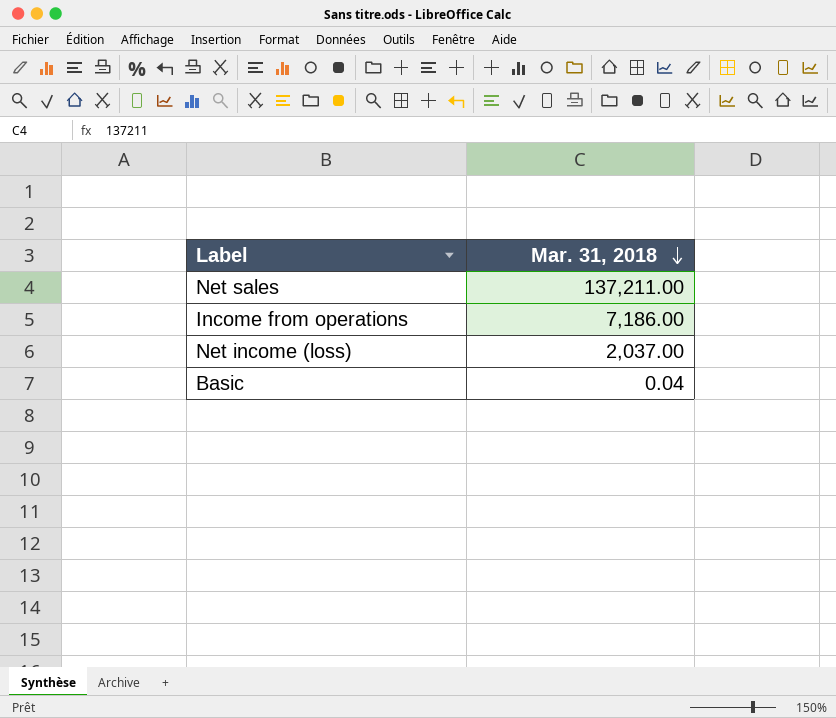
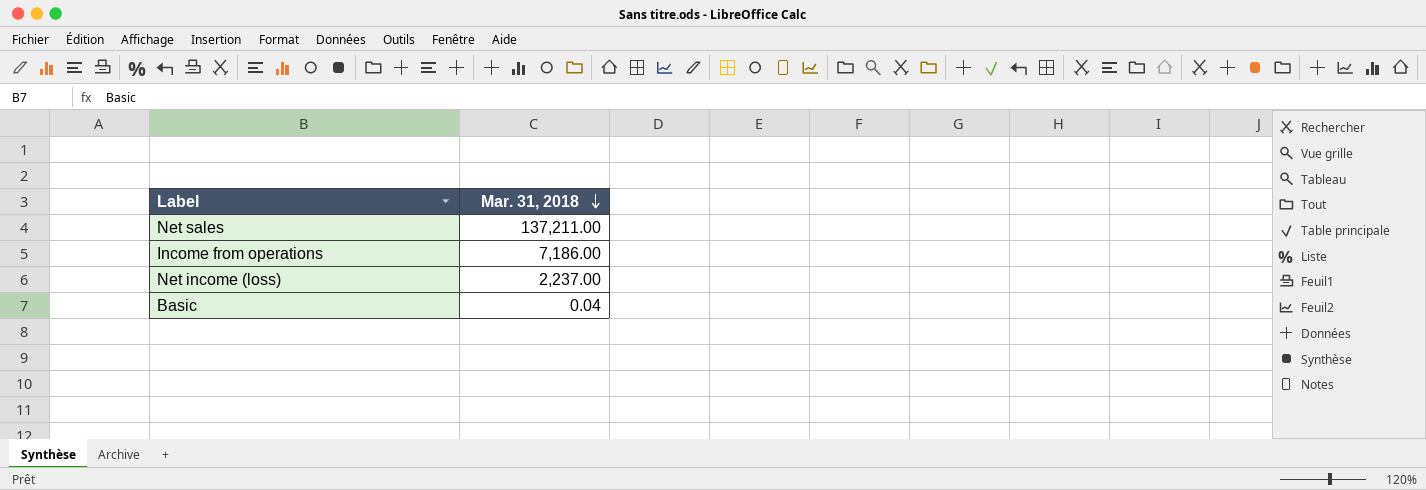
Net income (loss) | Mar. 31, 2018: 2,037.00 -> 2,237.00

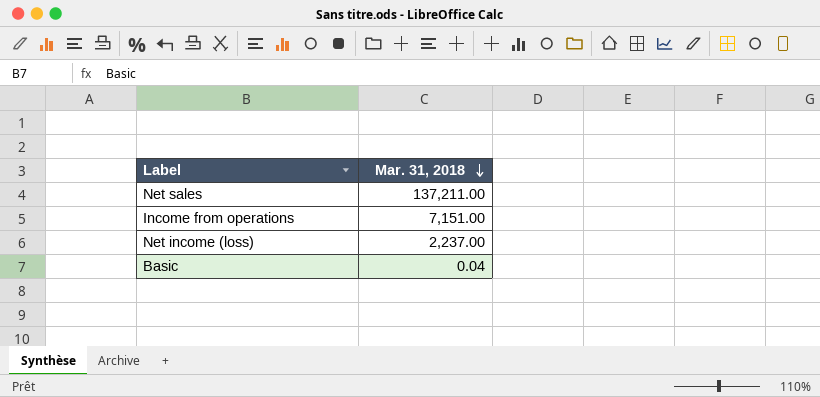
Income from operations | Mar. 31, 2018: 7,186.00 -> 7,151.00

